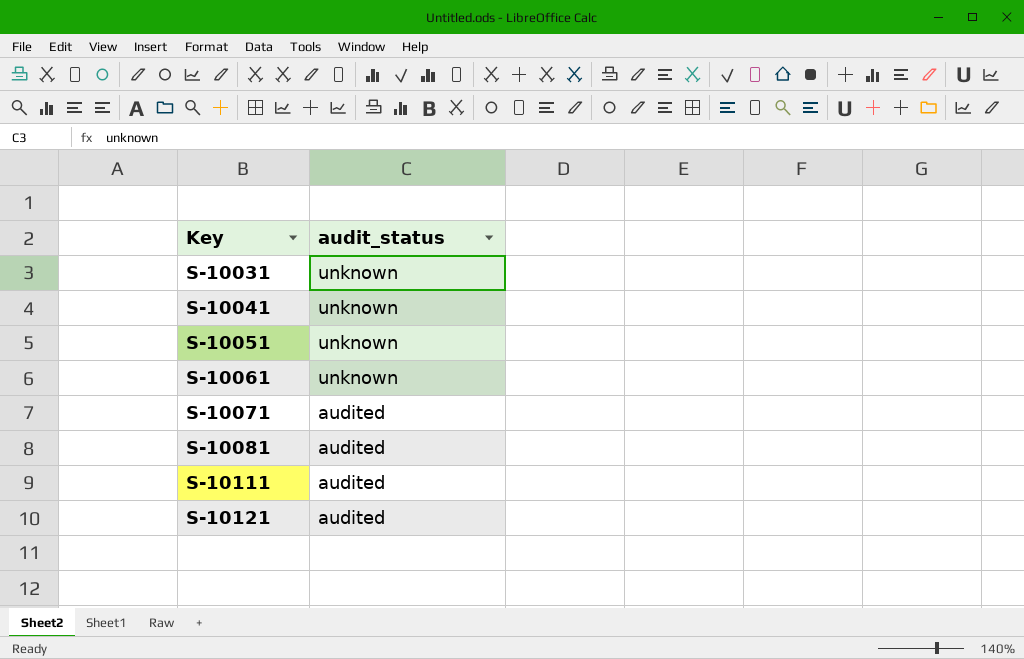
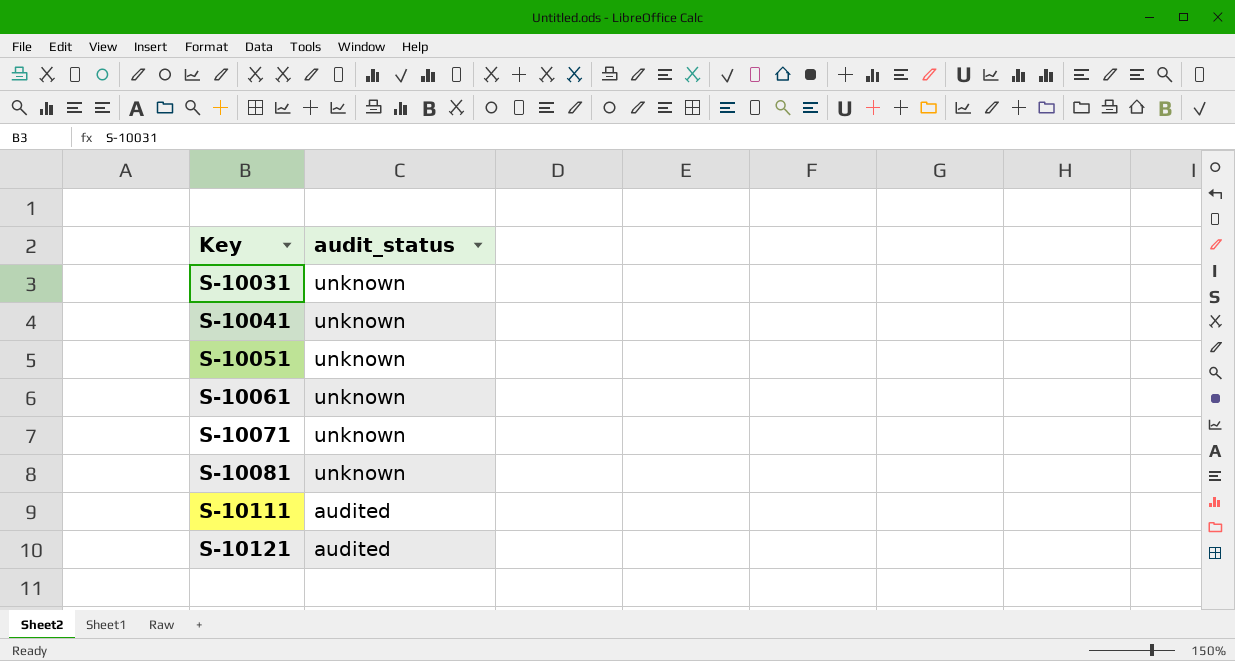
S-10071 | audit_status: audited -> unknown
S-10081 | audit_status: audited -> unknown

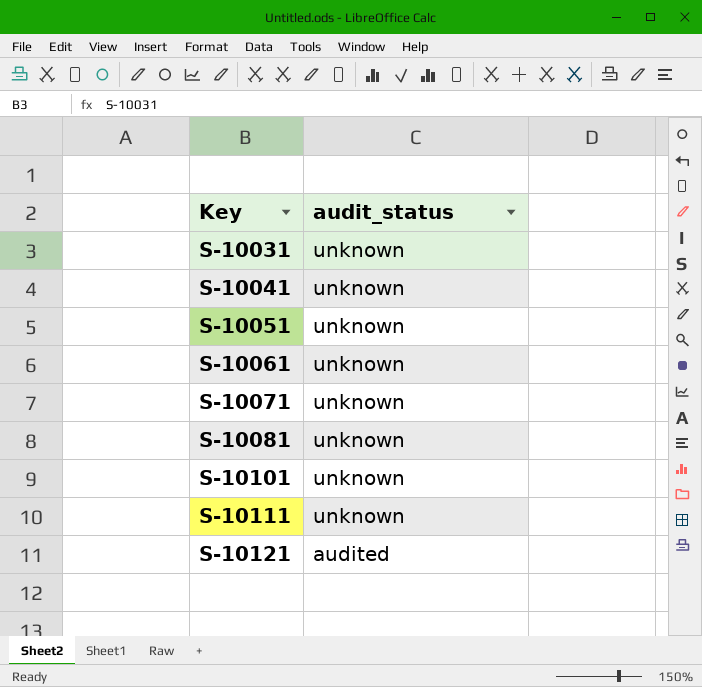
row S-10101: none -> unknown
S-10111 | audit_status: audited -> unknown

